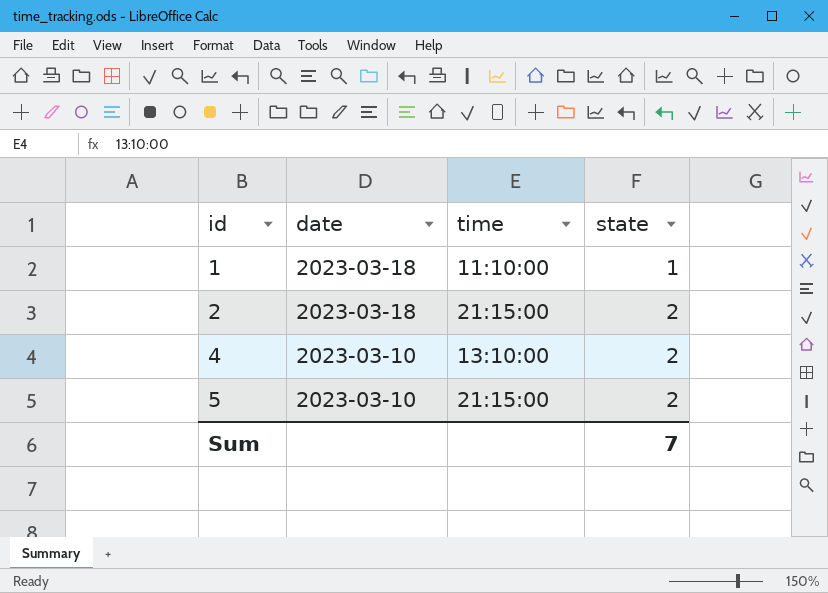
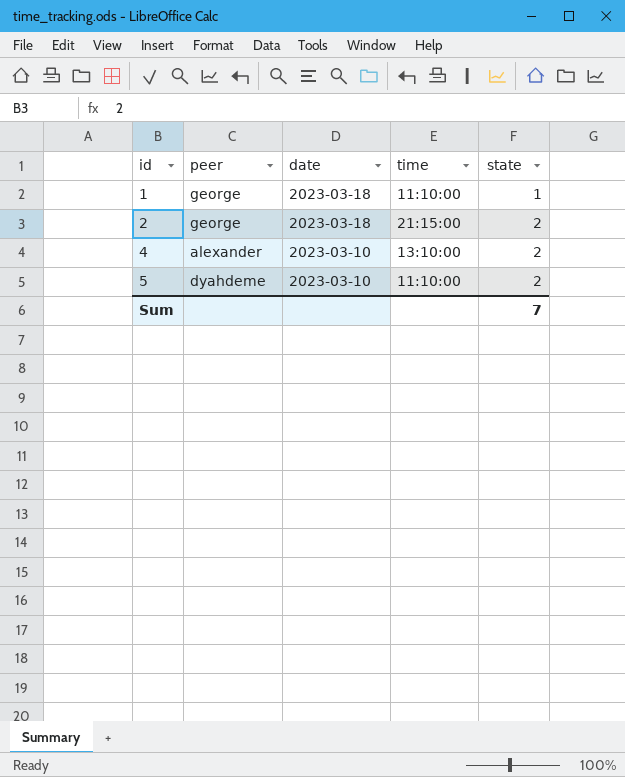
column peer | position: none -> 2
5 | time: 21:15:00 -> 11:10:00

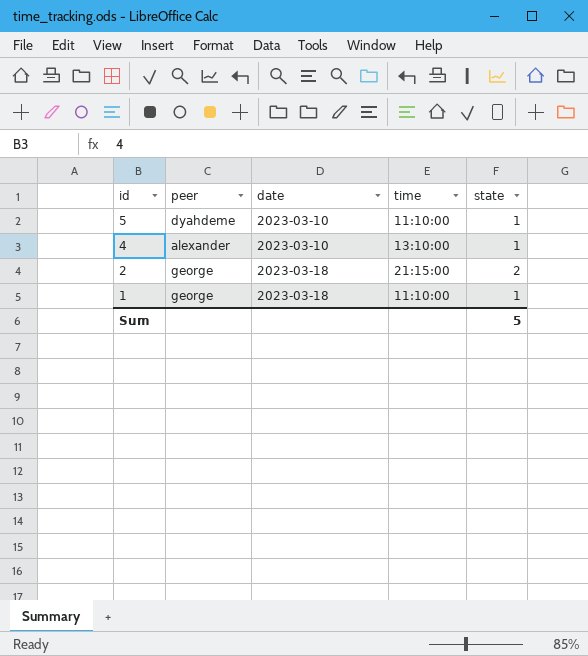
row order: id ascending -> id descending
5 | state: 2 -> 1
4 | state: 2 -> 1
Sum | state: 7 -> 5

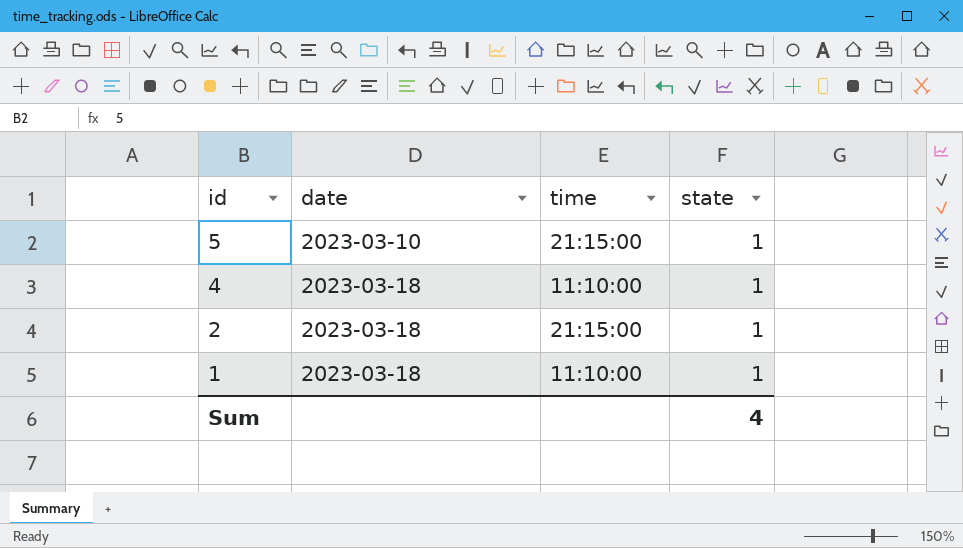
column peer | position: 2 -> none
5 | time: 11:10:00 -> 21:15:00
4 | date: 2023-03-10 -> 2023-03-18
4 | time: 13:10:00 -> 11:10:00
2 | state: 2 -> 1
Sum | state: 5 -> 4

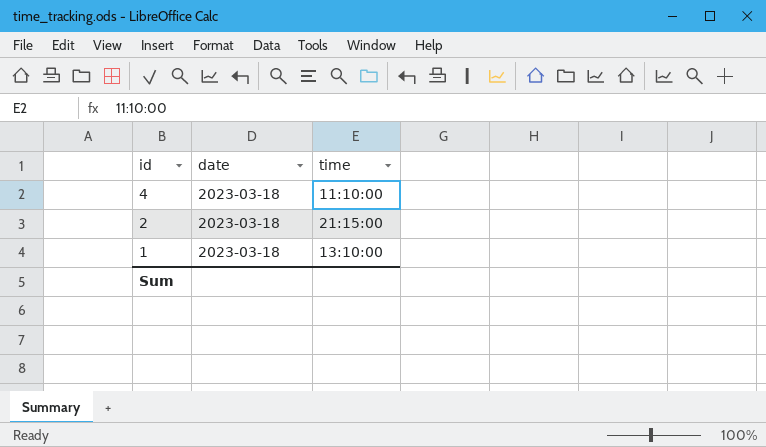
column state | position: 4 -> none
row 5: 2023-03-10 | 21:15:00 | 1 -> none
1 | time: 11:10:00 -> 13:10:00

